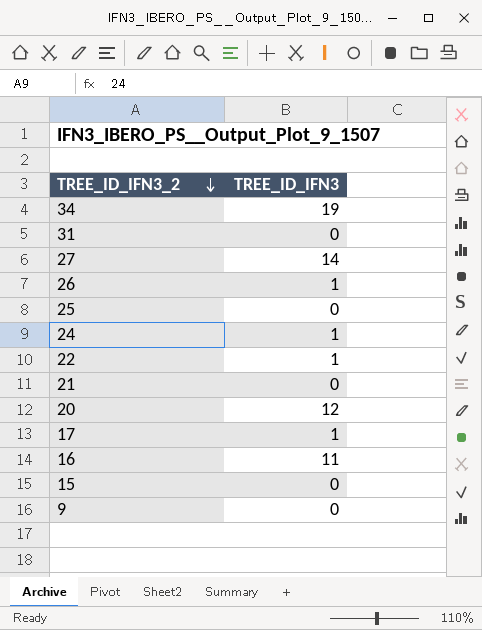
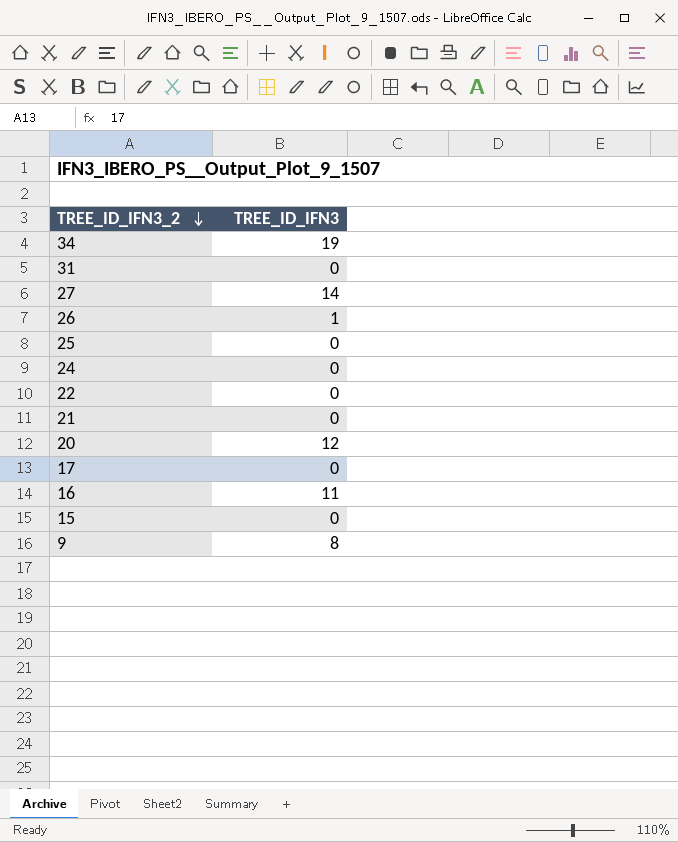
24 | TREE_ID_IFN3: 1 -> 0
22 | TREE_ID_IFN3: 1 -> 0
17 | TREE_ID_IFN3: 1 -> 0
9 | TREE_ID_IFN3: 0 -> 8

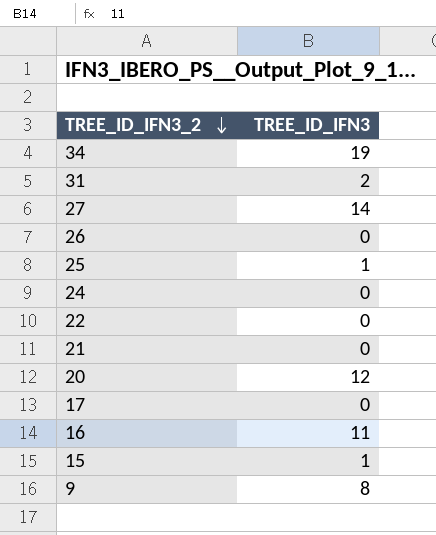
31 | TREE_ID_IFN3: 0 -> 2
26 | TREE_ID_IFN3: 1 -> 0
25 | TREE_ID_IFN3: 0 -> 1
15 | TREE_ID_IFN3: 0 -> 1

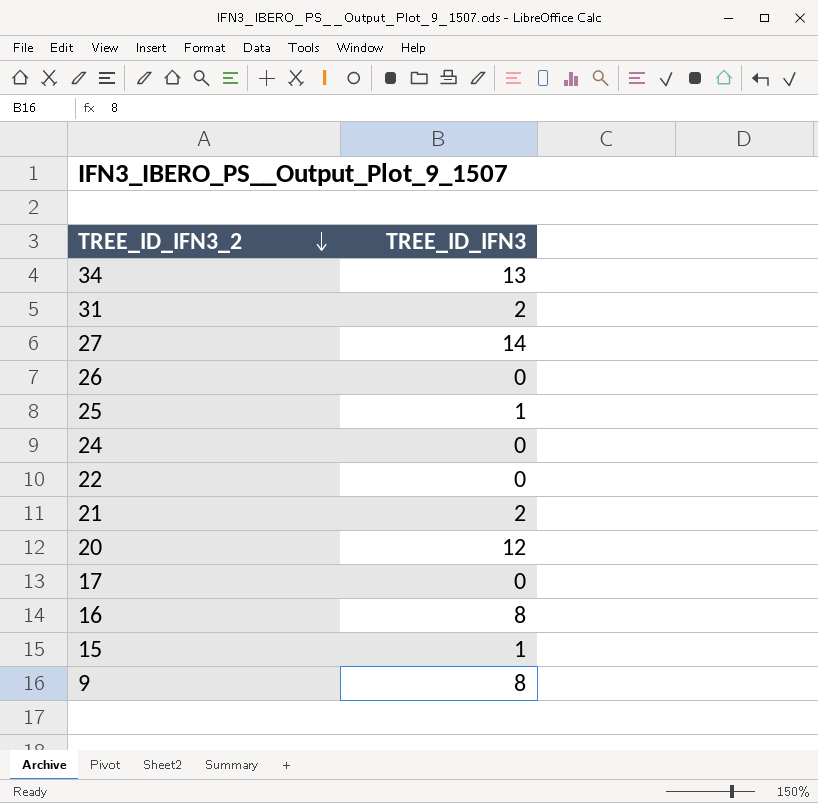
34 | TREE_ID_IFN3: 19 -> 13
21 | TREE_ID_IFN3: 0 -> 2
16 | TREE_ID_IFN3: 11 -> 8

